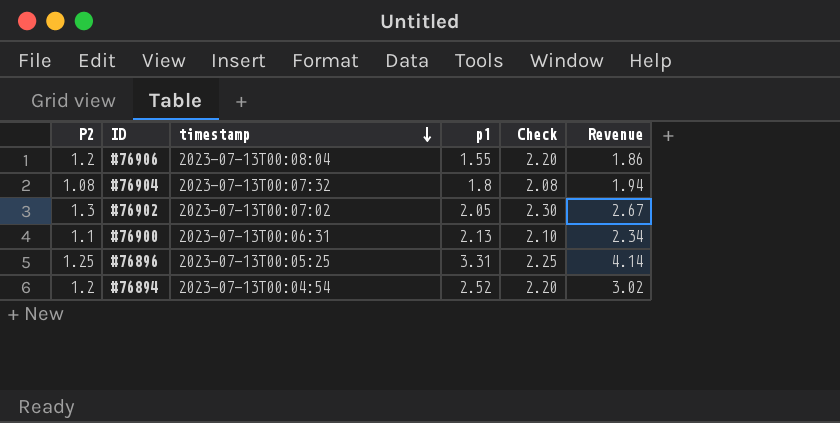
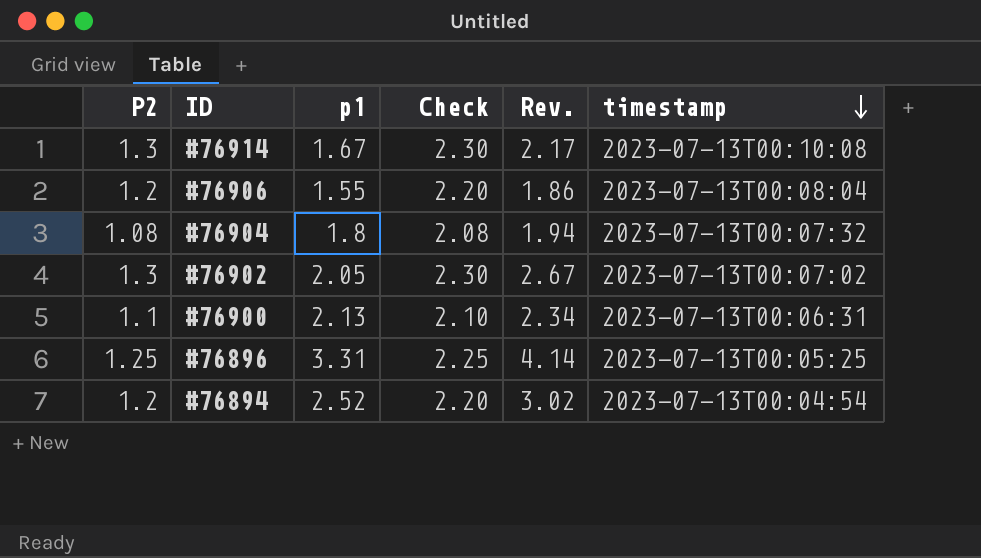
column name: Revenue -> Rev.
column timestamp | position: 3 -> 6
row #76914: none -> 1.3 | 1.67 | 2.30 | 2.17 | 2023-07-13T00:10:08

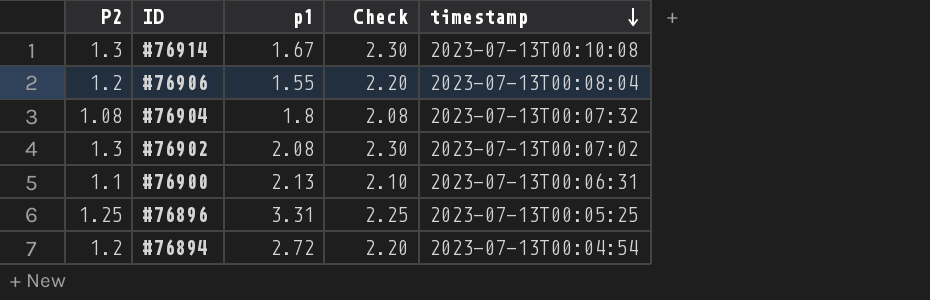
column Rev. | formula: [P2] * [p1] -> none
#76902 | p1: 2.05 -> 2.08
#76894 | p1: 2.52 -> 2.72

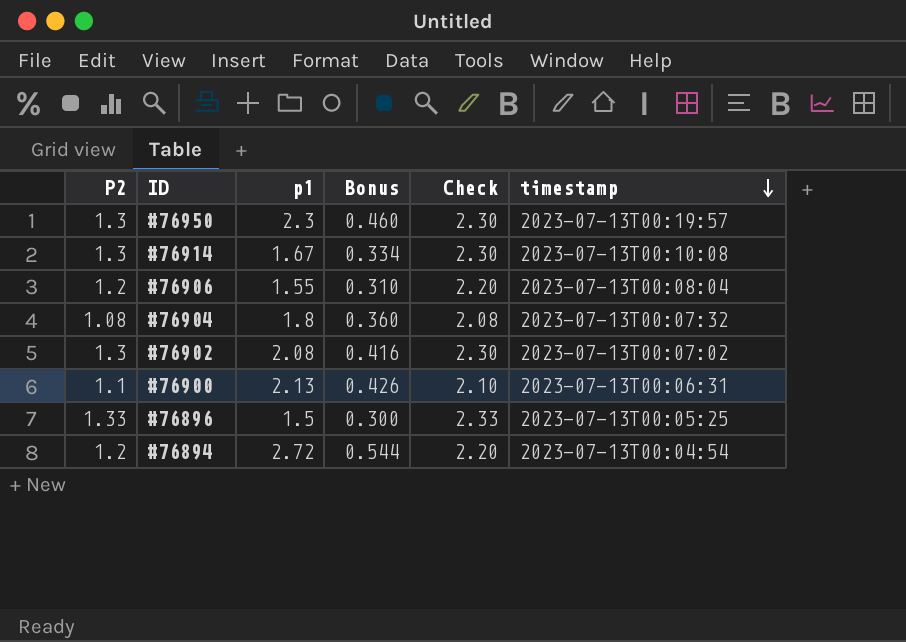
column Bonus | formula: none -> [p1] * 0.2
row #76950: none -> 1.3 | 2.3 | 0.460 | 2.30 | 2023-07-13T00:19:57
#76896 | P2: 1.25 -> 1.33
#76896 | p1: 3.31 -> 1.5
#76896 | Check: 2.25 -> 2.33

